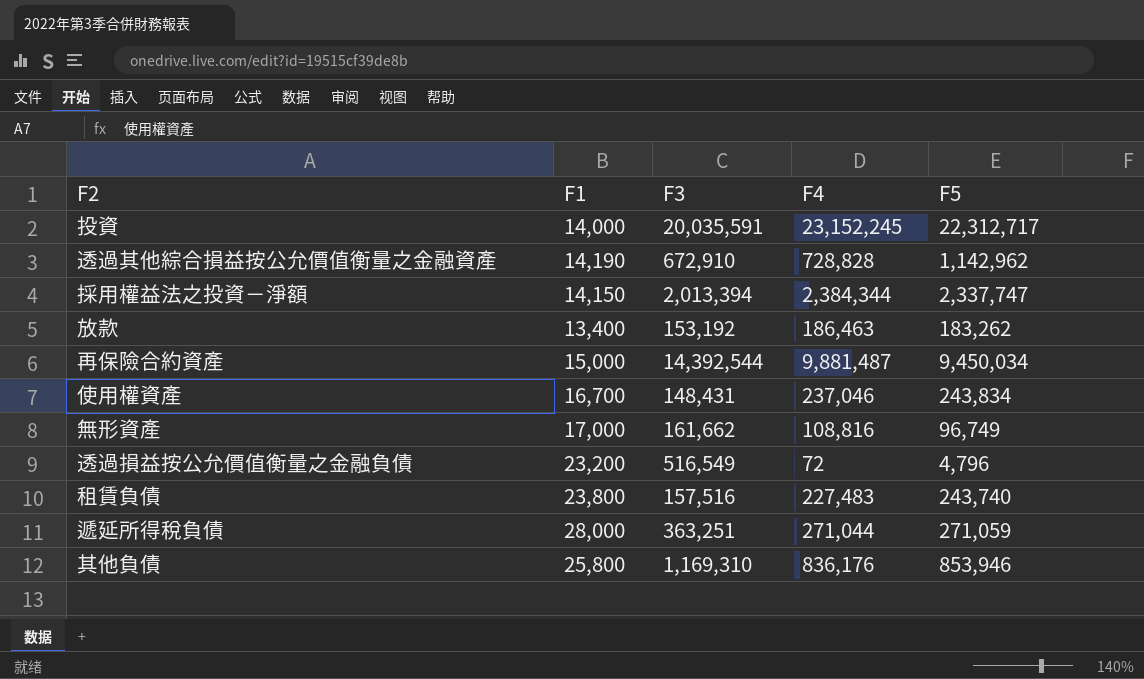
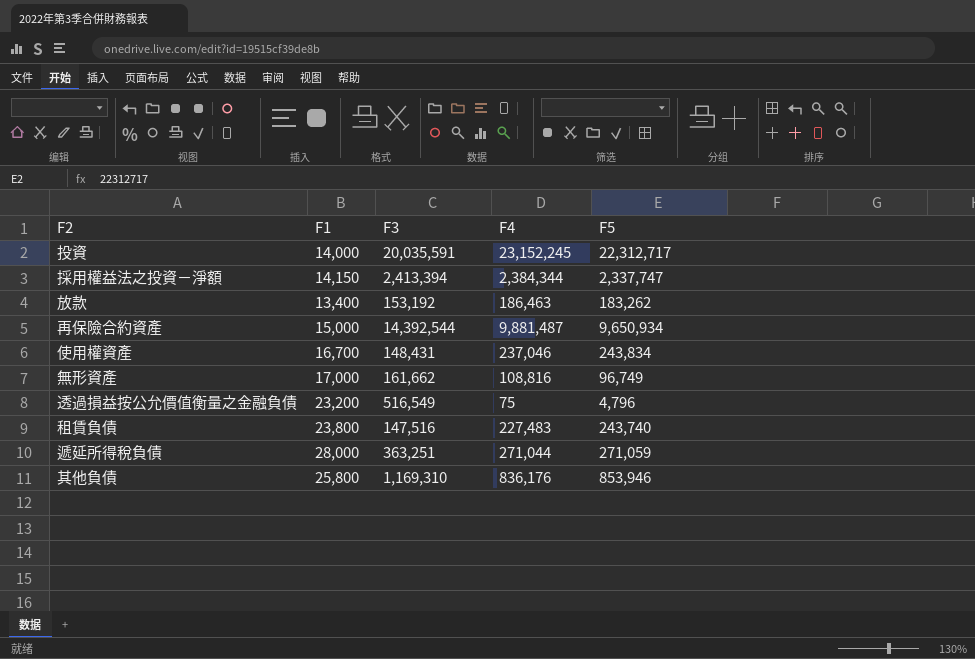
row 透過其他綜合損益按公允價值衡量之金融資產: 14,190 | 672,910 | 728,828 | 1,142,962 -> none
採用權益法之投資－淨額 | F3: 2,013,394 -> 2,413,394
再保險合約資產 | F5: 9,450,034 -> 9,650,934
透過損益按公允價值衡量之金融負債 | F4: 72 -> 75
租賃負債 | F3: 157,516 -> 147,516

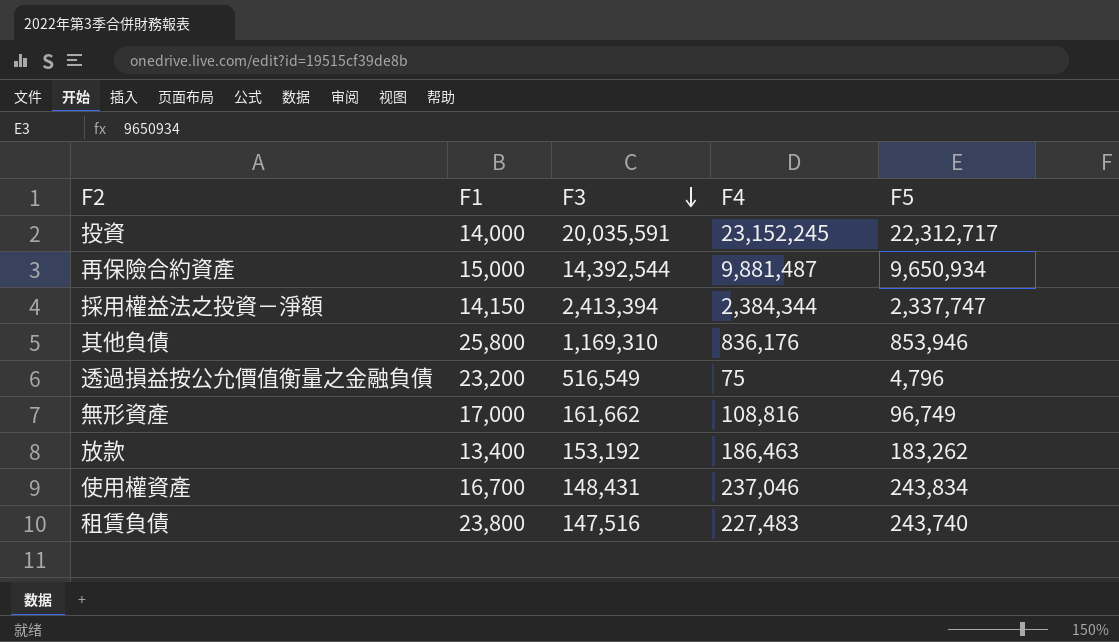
row order: none -> F3 descending
row 遞延所得稅負債: 28,000 | 363,251 | 271,044 | 271,059 -> none

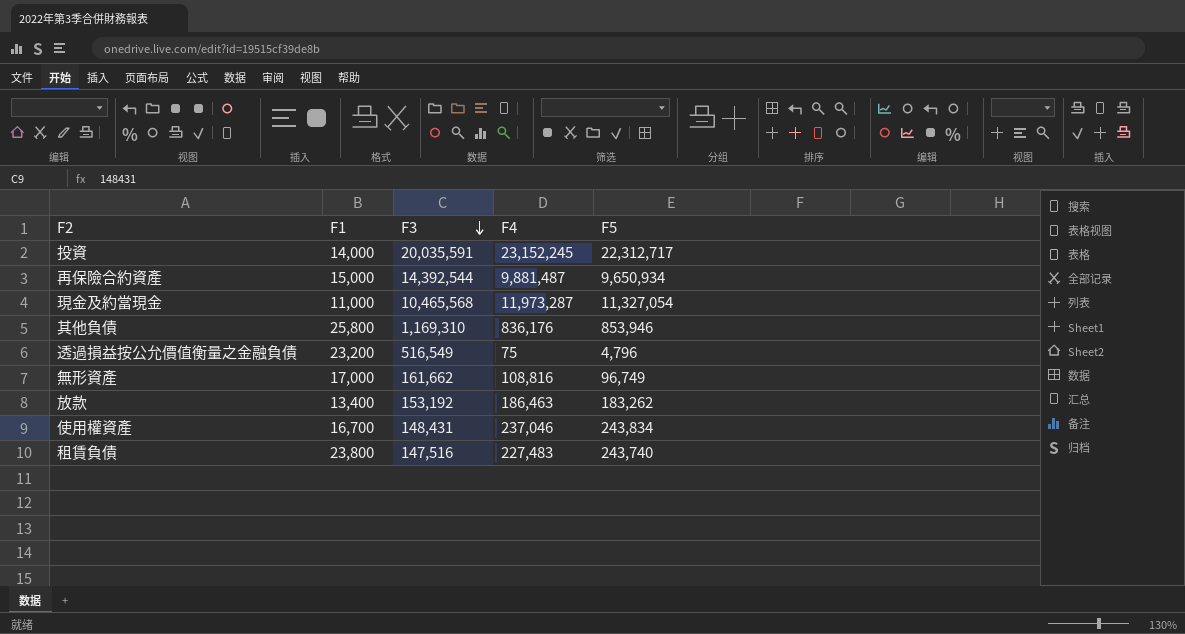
row 採用權益法之投資－淨額: 14,150 | 2,413,394 | 2,384,344 | 2,337,747 -> none
row 現金及約當現金: none -> 11,000 | 10,465,568 | 11,973,287 | 11,327,054

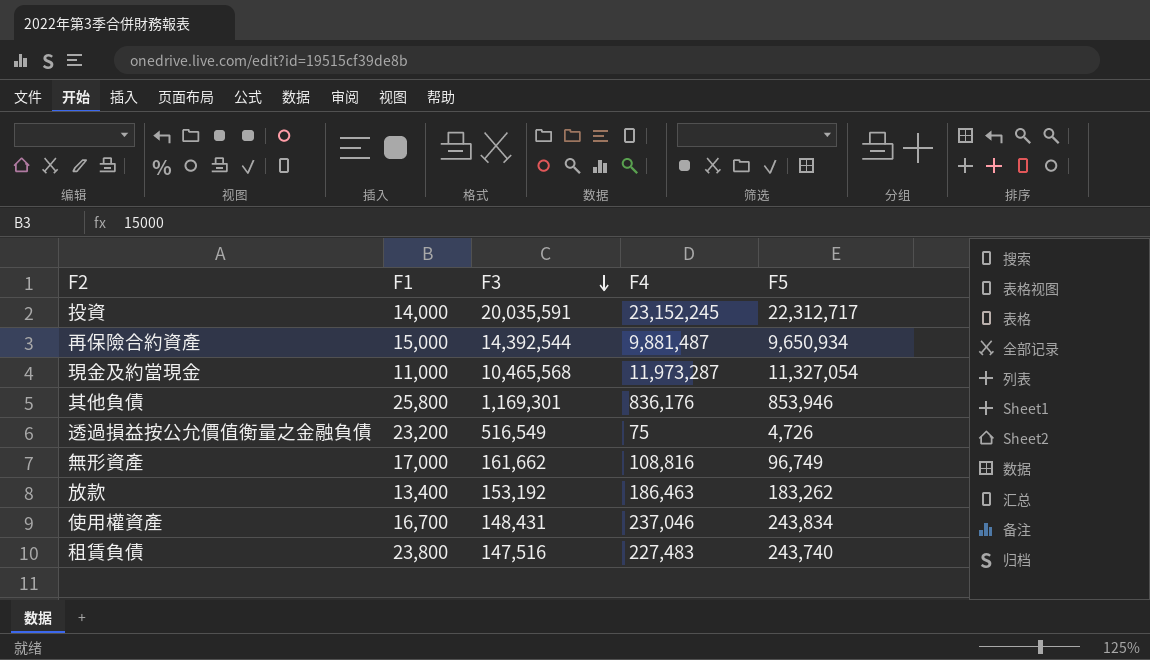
其他負債 | F3: 1,169,310 -> 1,169,301
透過損益按公允價值衡量之金融負債 | F5: 4,796 -> 4,726

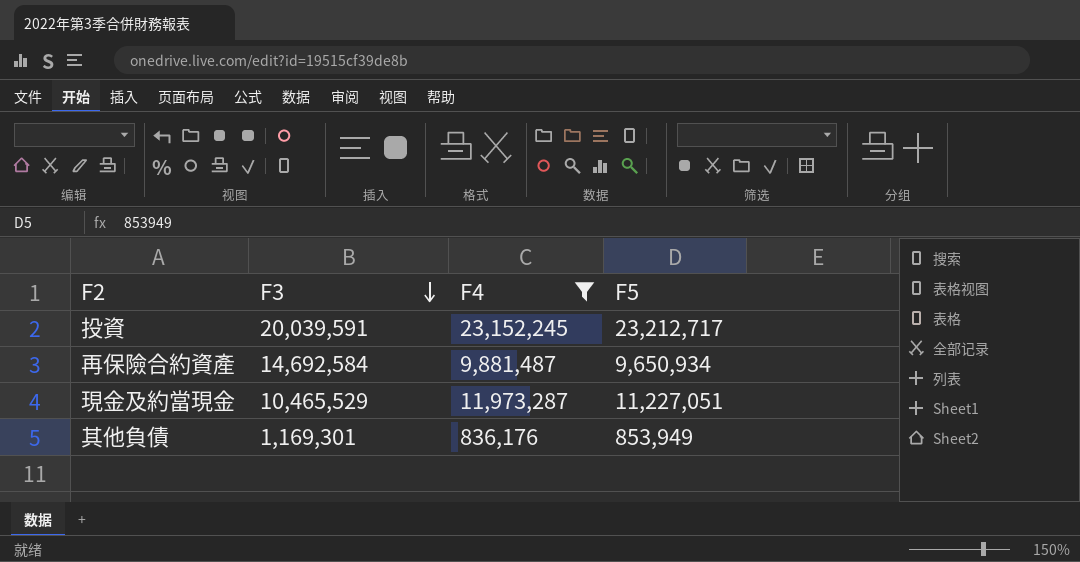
filter: none -> F4 >= 836,176
column F1 | position: 2 -> none
投資 | F3: 20,035,591 -> 20,039,591
投資 | F5: 22,312,717 -> 23,212,717
再保險合約資產 | F3: 14,392,544 -> 14,692,584
現金及約當現金 | F3: 10,465,568 -> 10,465,529
現金及約當現金 | F5: 11,327,054 -> 11,227,051
其他負債 | F5: 853,946 -> 853,949

